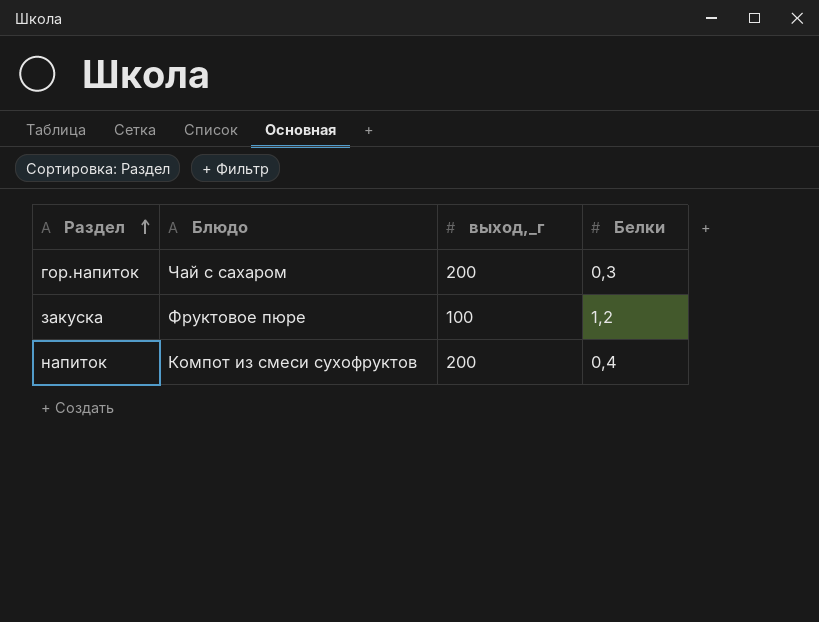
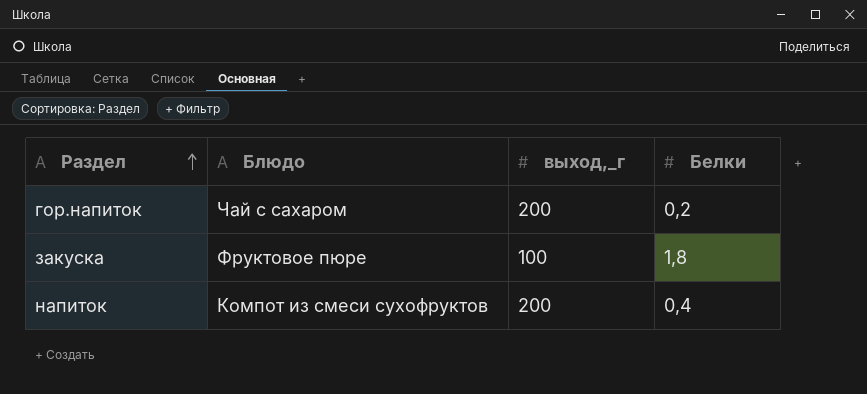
гор.напиток | Белки: 0,3 -> 0,2
закуска | Белки: 1,2 -> 1,8

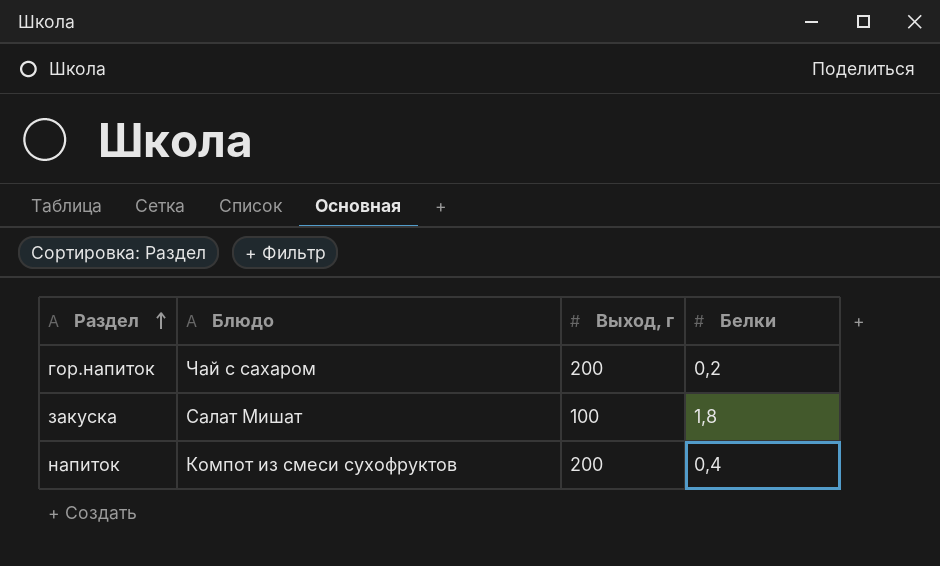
column name: выход,_г -> Выход, г
закуска | Блюдо: Фруктовое пюре -> Салат Мишат

